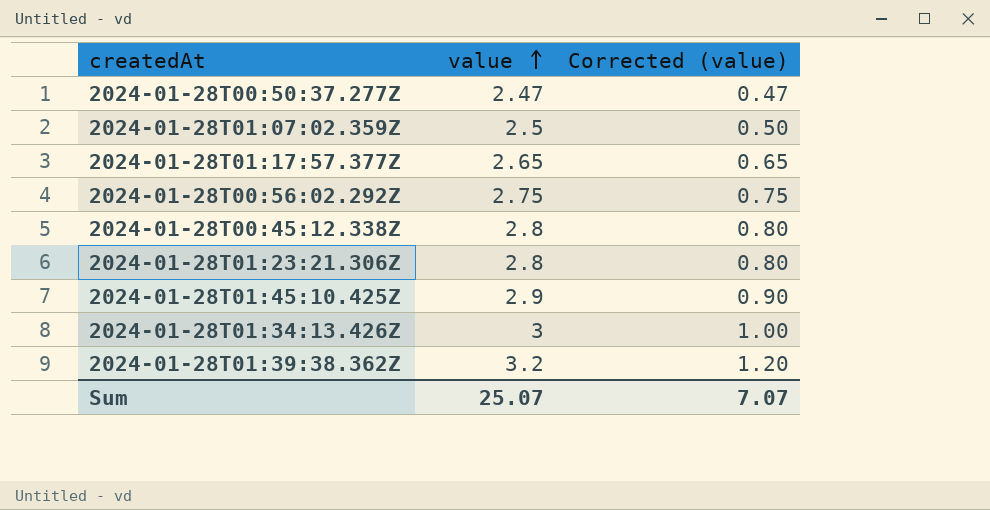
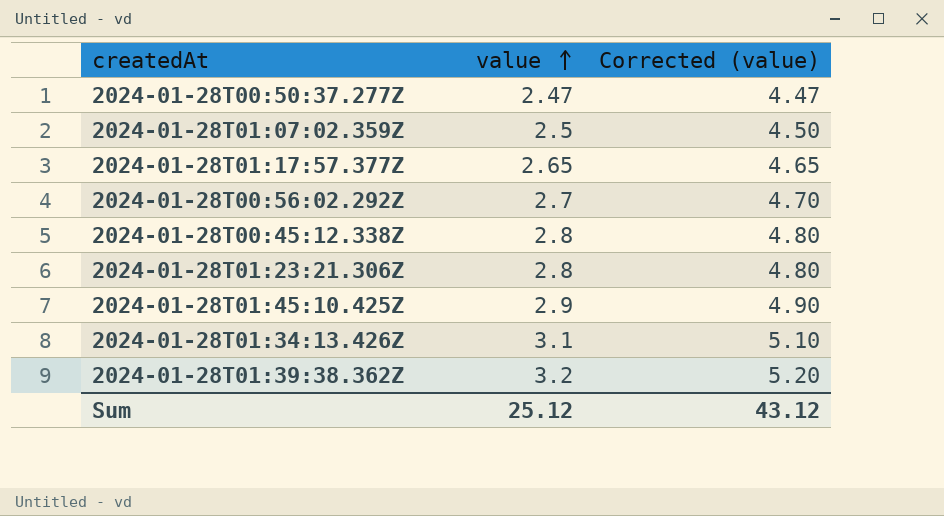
column Corrected (value) | formula: [value] - 2 -> [value] + 2
2024-01-28T00:56:02.292Z | value: 2.75 -> 2.7
2024-01-28T01:34:13.426Z | value: 3 -> 3.1
Sum | value: 25.07 -> 25.12
Sum | Corrected (value): 7.07 -> 43.12

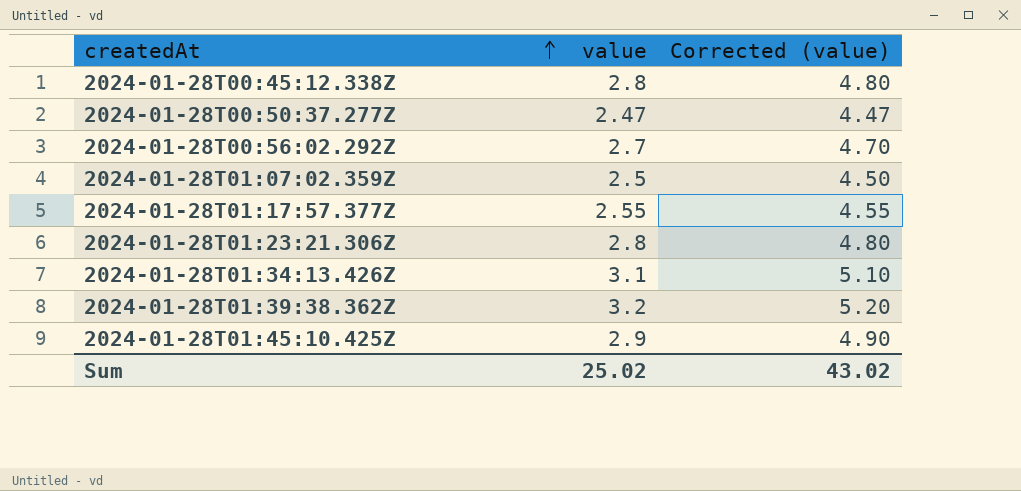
row order: value ascending -> createdAt ascending
2024-01-28T01:17:57.377Z | value: 2.65 -> 2.55
2024-01-28T01:17:57.377Z | Corrected (value): 4.65 -> 4.55
Sum | value: 25.12 -> 25.02
Sum | Corrected (value): 43.12 -> 43.02

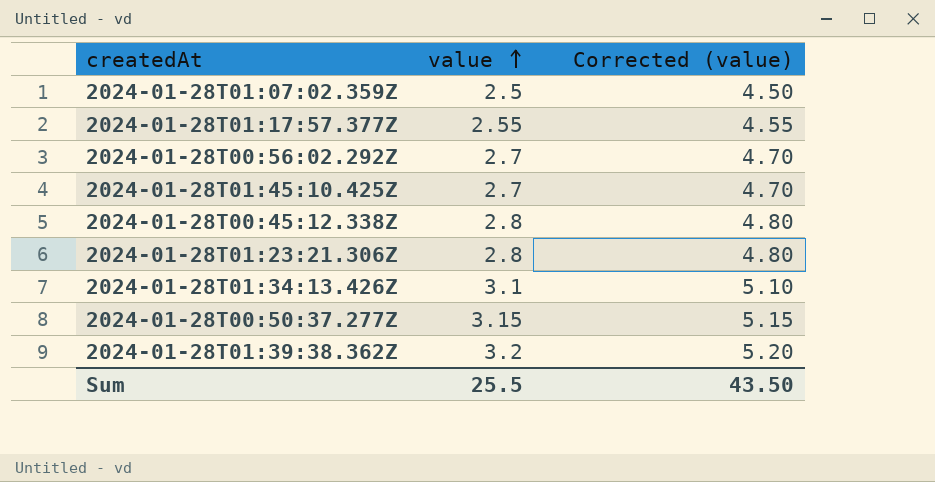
row order: createdAt ascending -> value ascending
2024-01-28T01:45:10.425Z | value: 2.9 -> 2.7
2024-01-28T01:45:10.425Z | Corrected (value): 4.90 -> 4.70
2024-01-28T00:50:37.277Z | value: 2.47 -> 3.15
2024-01-28T00:50:37.277Z | Corrected (value): 4.47 -> 5.15
Sum | value: 25.02 -> 25.5
Sum | Corrected (value): 43.02 -> 43.50

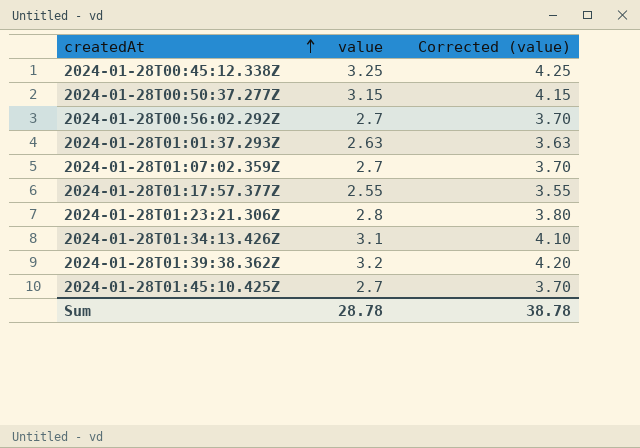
row order: value ascending -> createdAt ascending
column Corrected (value) | formula: [value] + 2 -> [value] + 1
2024-01-28T00:45:12.338Z | value: 2.8 -> 3.25
row 2024-01-28T01:01:37.293Z: none -> 2.63 | 3.63
2024-01-28T01:07:02.359Z | value: 2.5 -> 2.7
Sum | value: 25.5 -> 28.78
Sum | Corrected (value): 43.50 -> 38.78

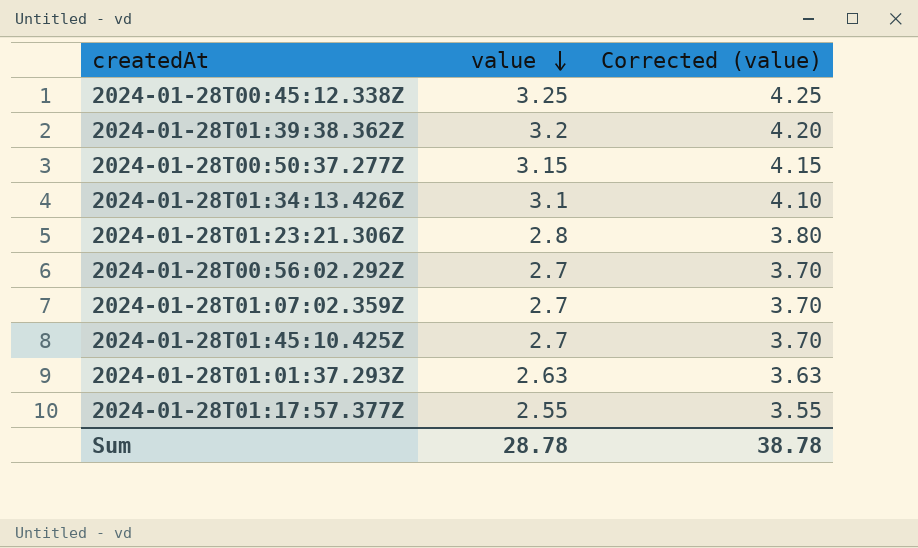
row order: createdAt ascending -> value descending

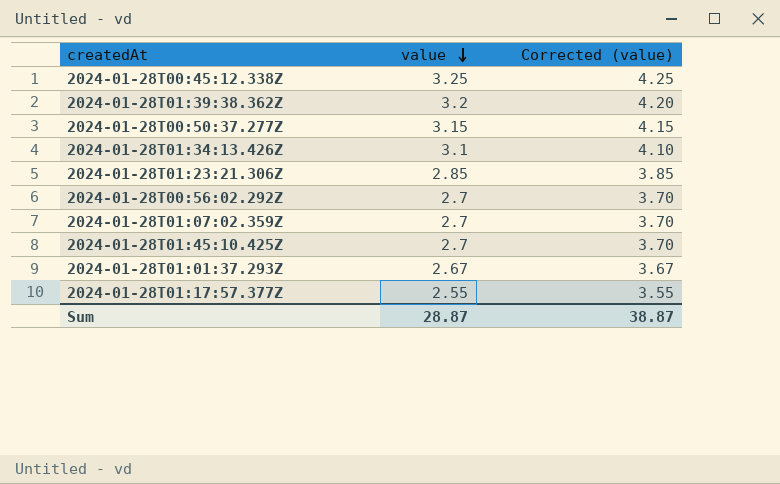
2024-01-28T01:23:21.306Z | value: 2.8 -> 2.85
2024-01-28T01:23:21.306Z | Corrected (value): 3.80 -> 3.85
2024-01-28T01:01:37.293Z | value: 2.63 -> 2.67
2024-01-28T01:01:37.293Z | Corrected (value): 3.63 -> 3.67
Sum | value: 28.78 -> 28.87
Sum | Corrected (value): 38.78 -> 38.87

